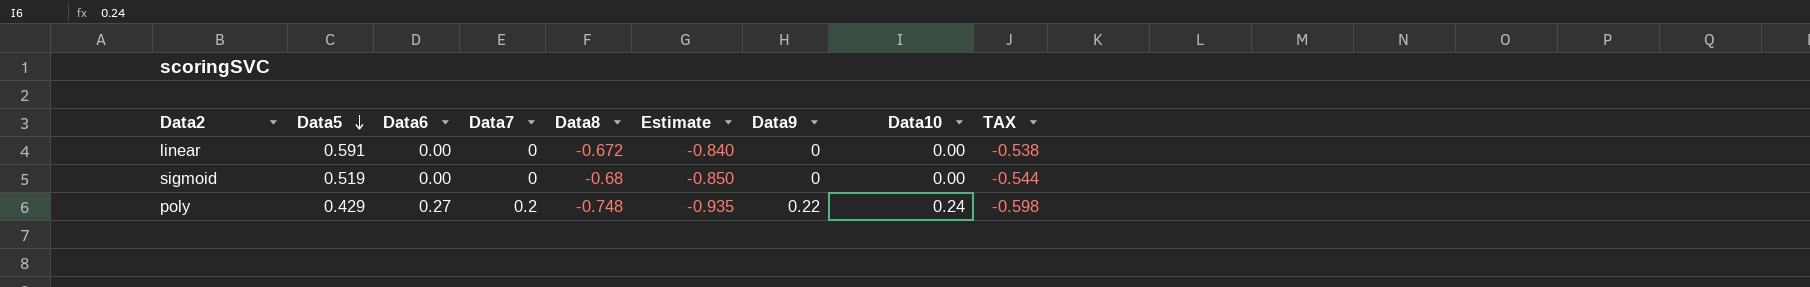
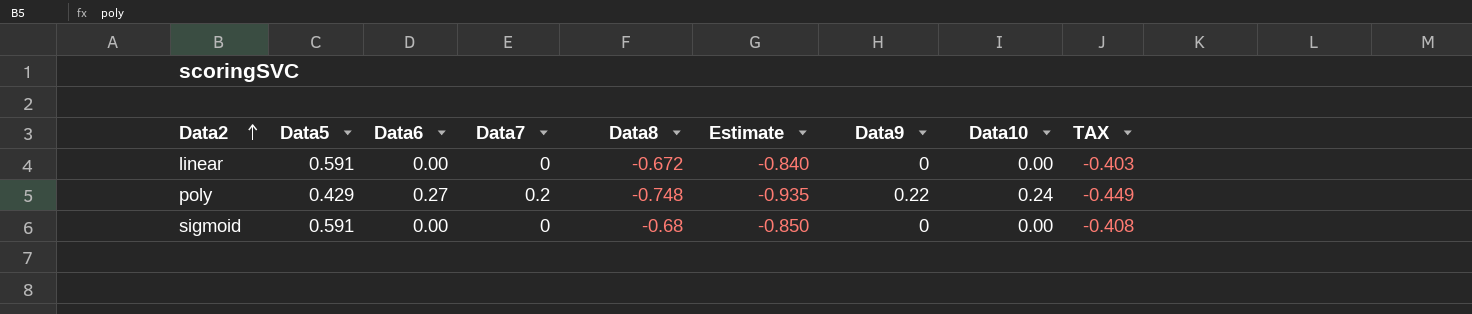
row order: Data5 descending -> Data2 ascending
column TAX | formula: [Data8] * 0.8 -> [Data8] * 0.6
sigmoid | Data5: 0.519 -> 0.591

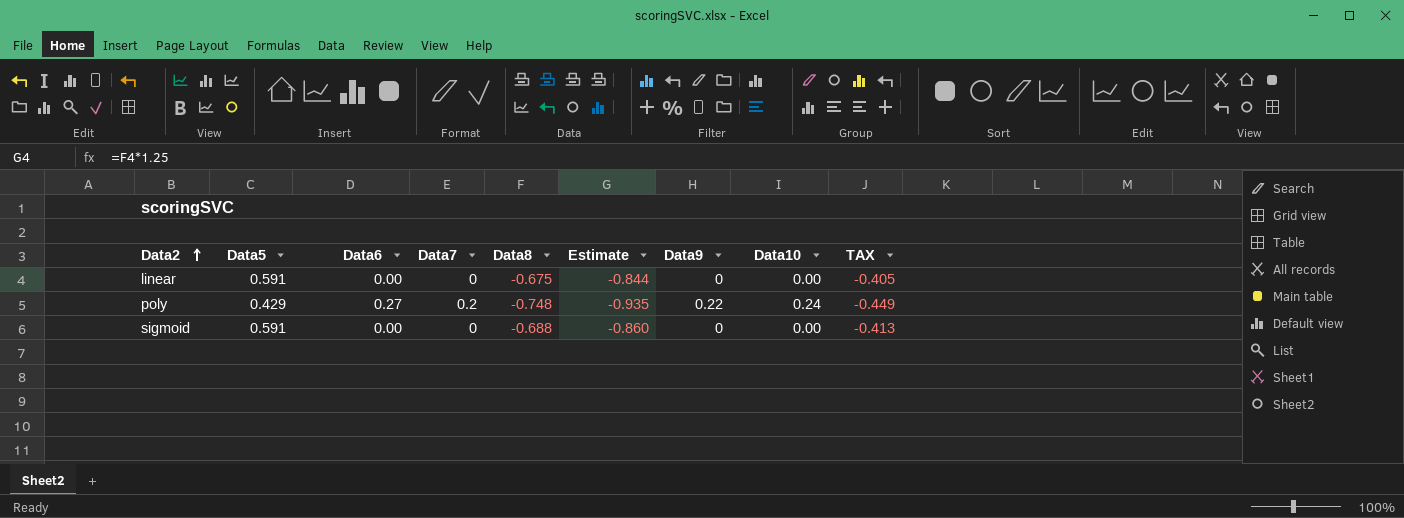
linear | Data8: -0.672 -> -0.675
linear | Estimate: -0.840 -> -0.844
linear | TAX: -0.403 -> -0.405
sigmoid | Data8: -0.68 -> -0.688
sigmoid | Estimate: -0.850 -> -0.860
sigmoid | TAX: -0.408 -> -0.413

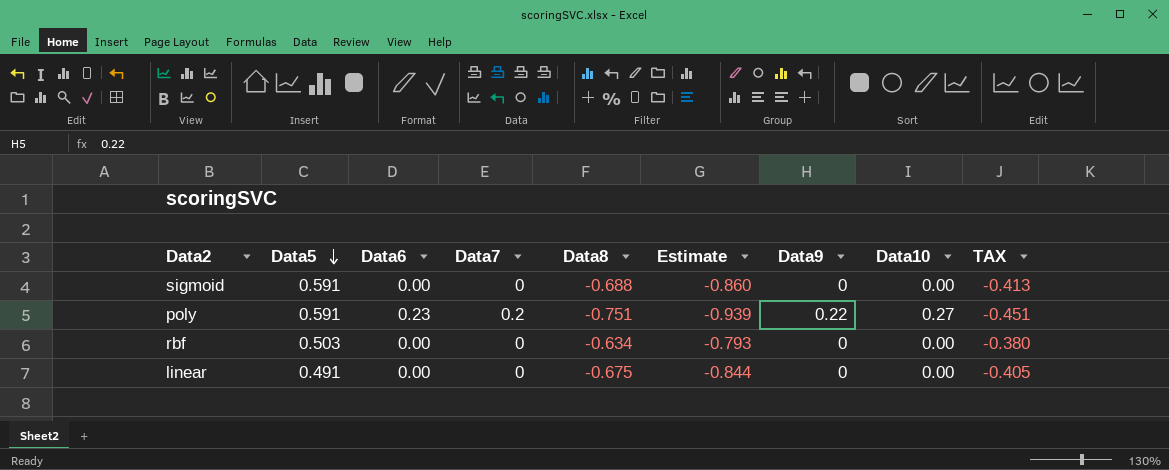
row order: Data2 ascending -> Data5 descending
poly | Data5: 0.429 -> 0.591
poly | Data6: 0.27 -> 0.23
poly | Data8: -0.748 -> -0.751
poly | Estimate: -0.935 -> -0.939
poly | Data10: 0.24 -> 0.27
poly | TAX: -0.449 -> -0.451
row rbf: none -> 0.503 | 0.00 | 0 | -0.634 | -0.793 | 0 | 0.00 | -0.380
linear | Data5: 0.591 -> 0.491

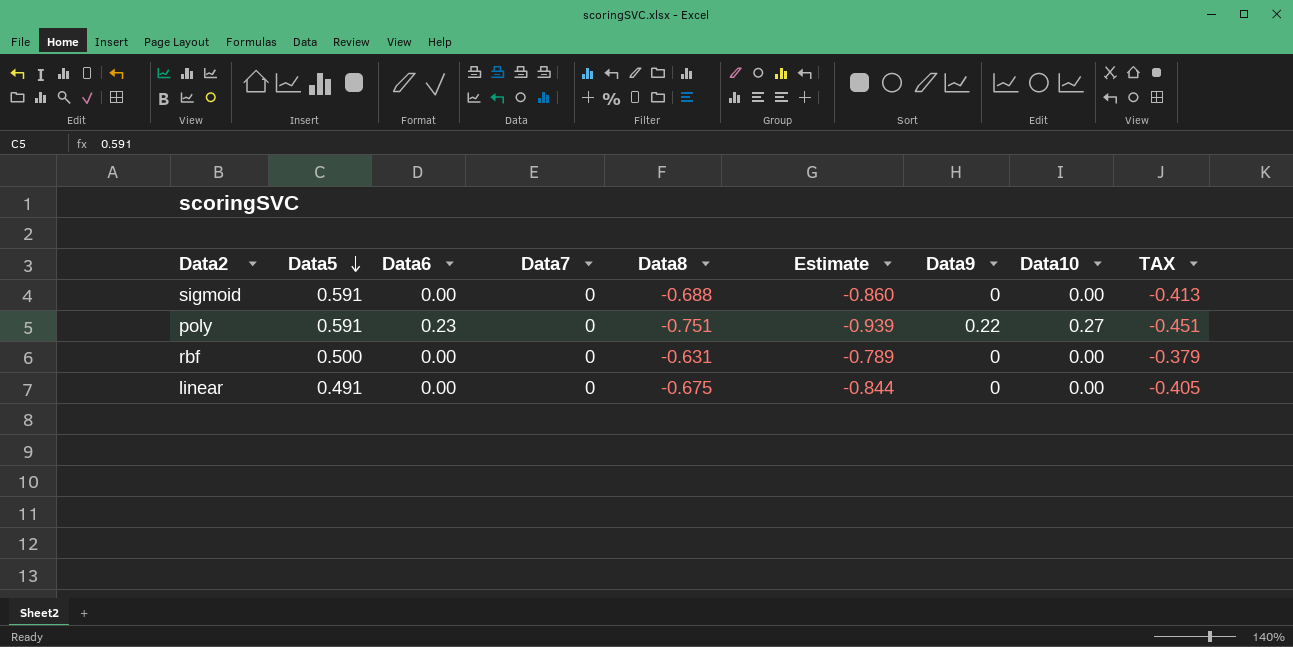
poly | Data7: 0.2 -> 0
rbf | Data5: 0.503 -> 0.500
rbf | Data8: -0.634 -> -0.631
rbf | Estimate: -0.793 -> -0.789
rbf | TAX: -0.380 -> -0.379

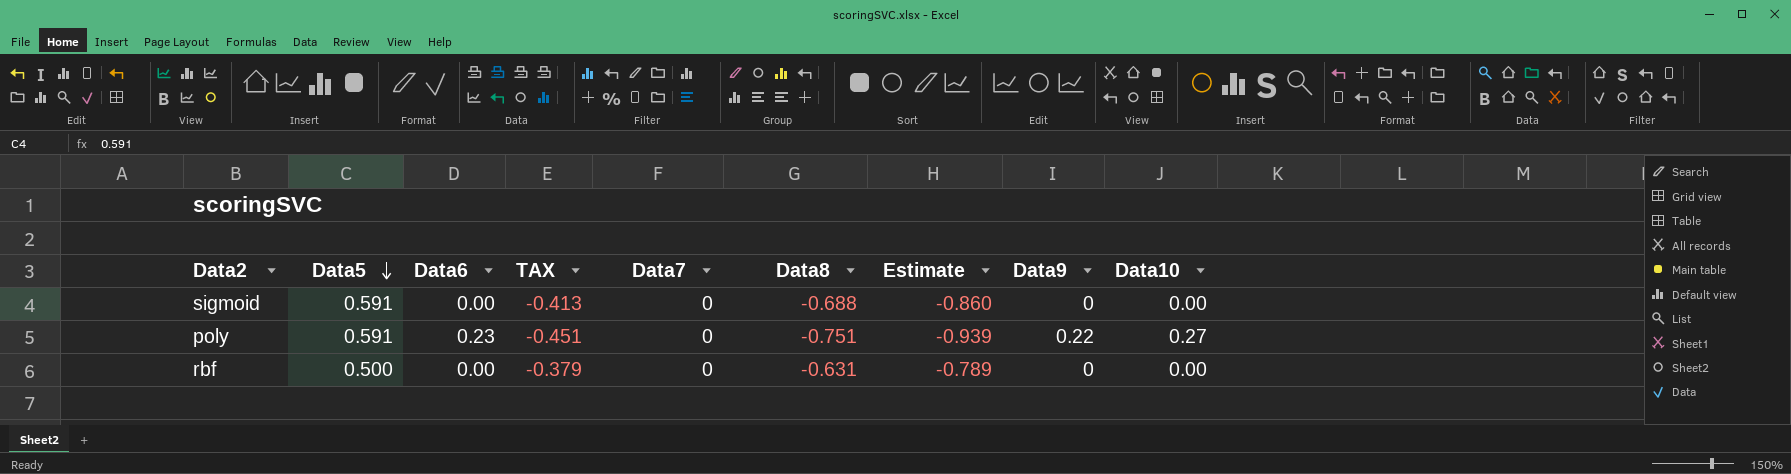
column TAX | position: 9 -> 4
row linear: 0.491 | 0.00 | 0 | -0.675 | -0.844 | 0 | 0.00 | -0.405 -> none

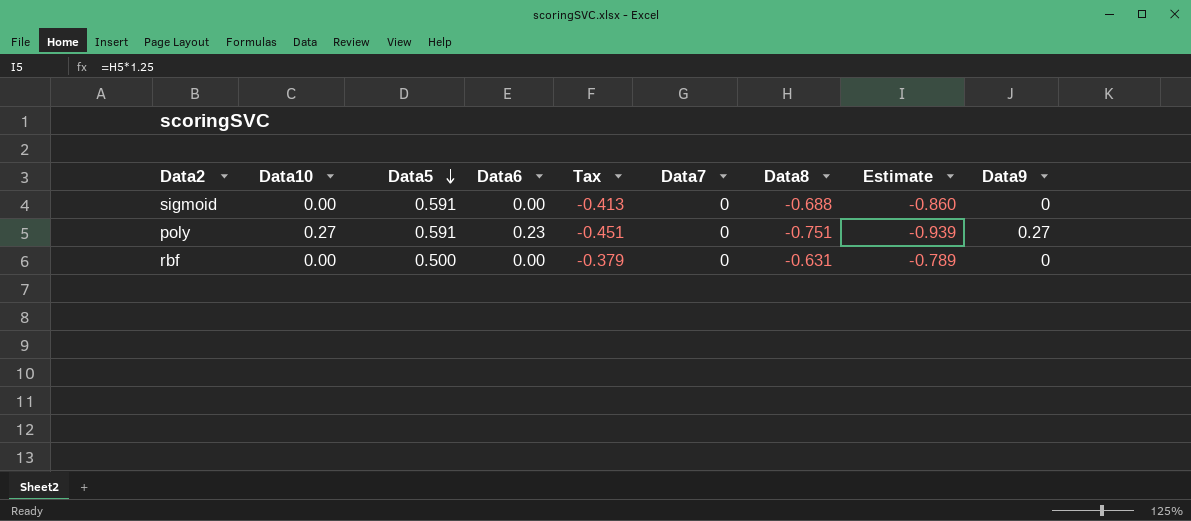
column Data10 | position: 9 -> 2
column name: TAX -> Tax
poly | Data9: 0.22 -> 0.27

